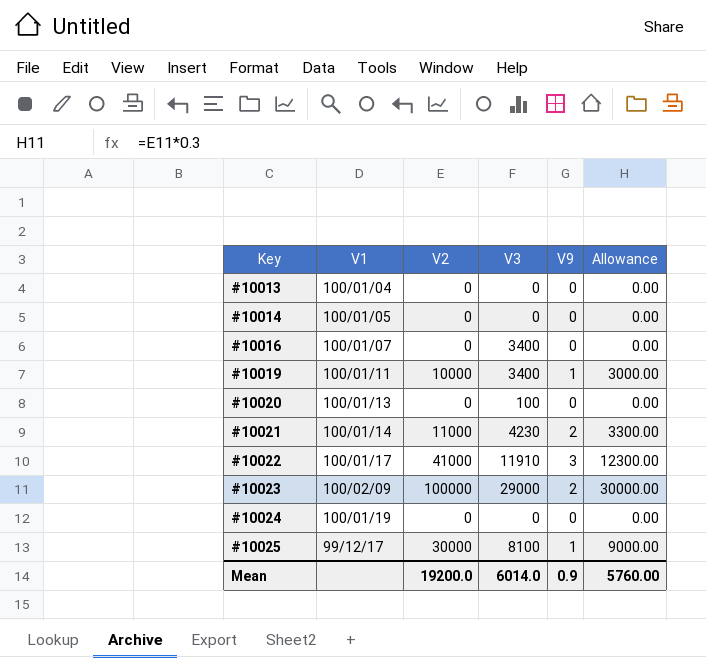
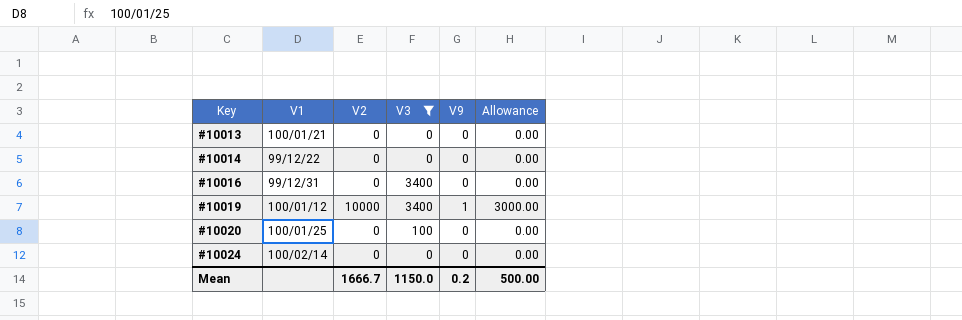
filter: none -> V3 <= 3400
#10013 | V1: 100/01/04 -> 100/01/21
#10014 | V1: 100/01/05 -> 99/12/22
#10016 | V1: 100/01/07 -> 99/12/31
#10019 | V1: 100/01/11 -> 100/01/12
#10020 | V1: 100/01/13 -> 100/01/25
#10024 | V1: 100/01/19 -> 100/02/14
Mean | V2: 19200.0 -> 1666.7
Mean | V3: 6014.0 -> 1150.0
Mean | V9: 0.9 -> 0.2
Mean | Allowance: 5760.00 -> 500.00

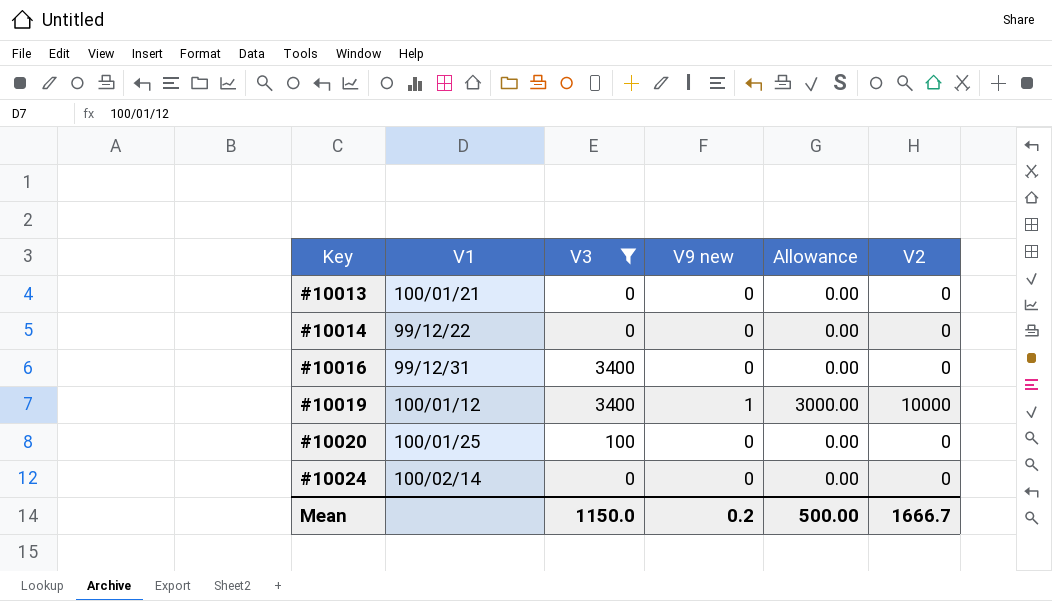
column name: V9 -> V9 new
column V2 | position: 3 -> 6

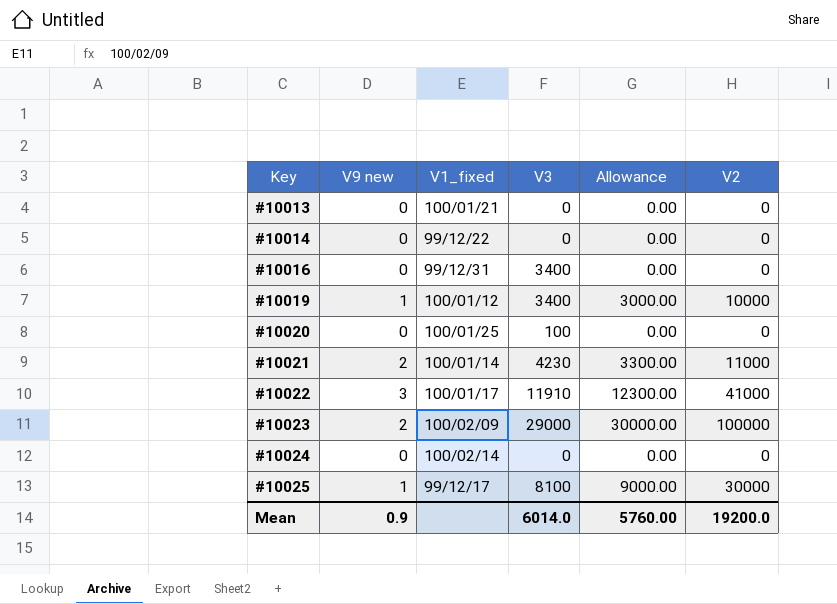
filter: V3 <= 3400 -> none
column V9 new | position: 4 -> 2
column name: V1 -> V1_fixed
Mean | V9 new: 0.2 -> 0.9
Mean | V3: 1150.0 -> 6014.0
Mean | Allowance: 500.00 -> 5760.00
Mean | V2: 1666.7 -> 19200.0

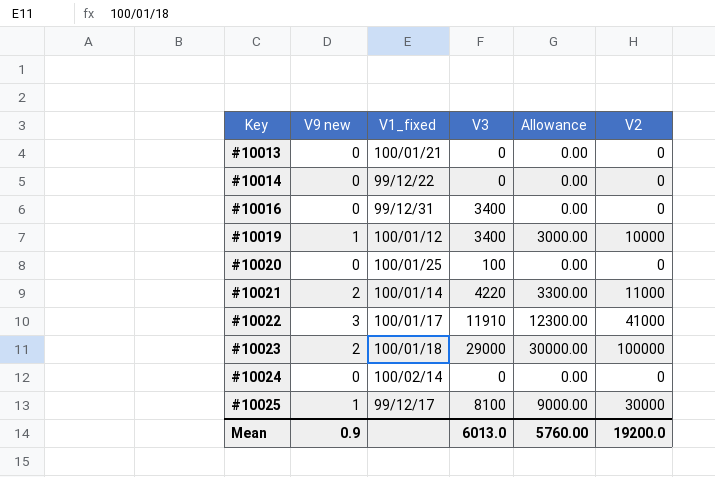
#10021 | V3: 4230 -> 4220
#10023 | V1_fixed: 100/02/09 -> 100/01/18
Mean | V3: 6014.0 -> 6013.0

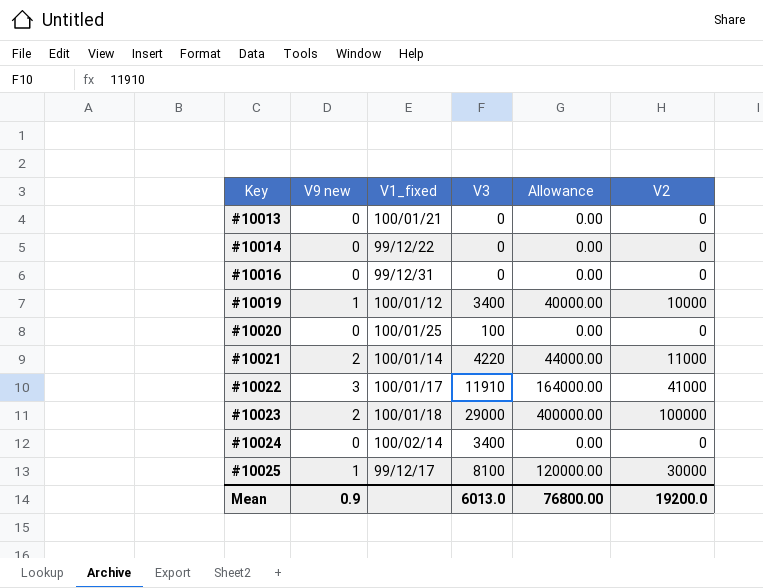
column Allowance | formula: [V2] * 0.3 -> [V2] * 4
#10016 | V3: 3400 -> 0
#10024 | V3: 0 -> 3400
Mean | Allowance: 5760.00 -> 76800.00

